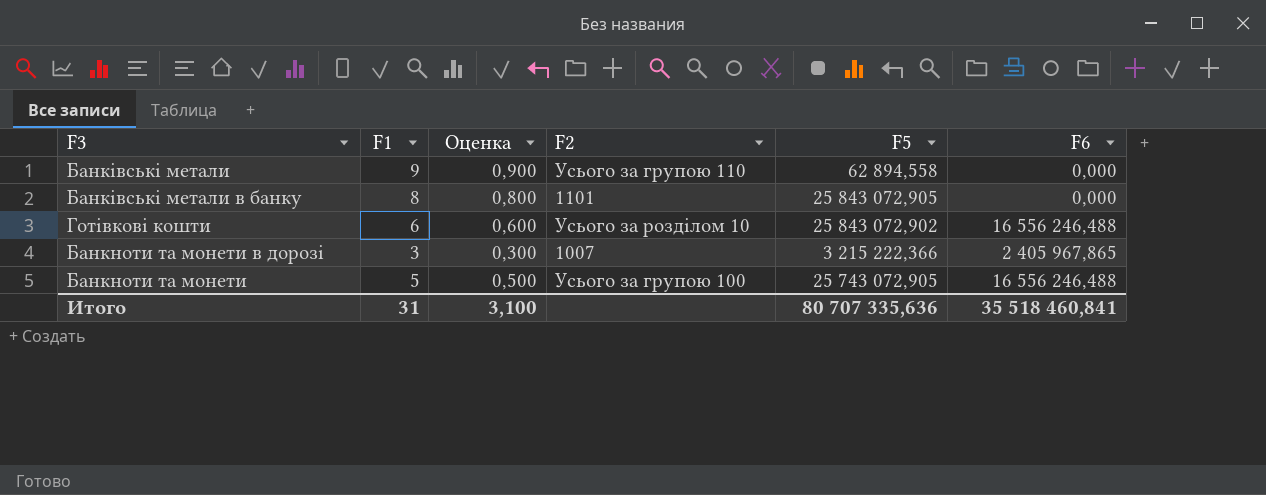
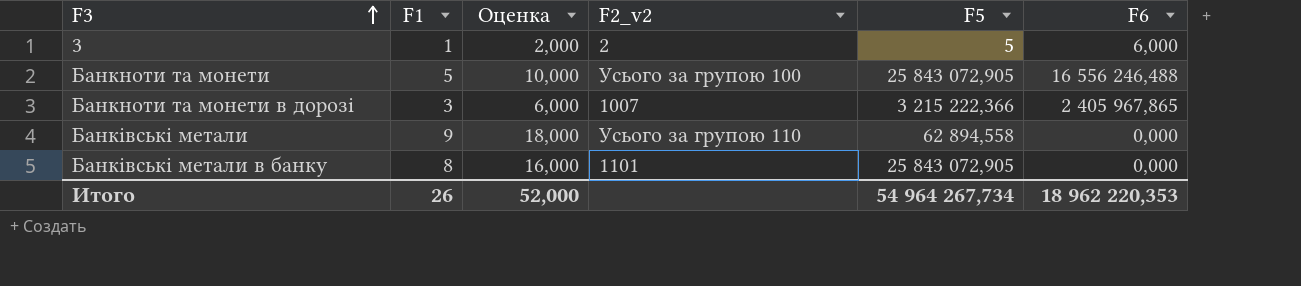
row order: none -> F3 ascending
column Оценка | formula: [F1] * 0,1 -> [F1] * 2
column name: F2 -> F2_v2
row Готівкові кошти: 6 | 0,600 | Усього за розділом 10 | 25 843 072,902 | 16 556 246,488 -> none
row 3: none -> 1 | 2,000 | 2 | 5 | 6,000
Банкноти та монети | F5: 25 743 072,905 -> 25 843 072,905
Итого | F1: 31 -> 26
Итого | Оценка: 3,100 -> 52,000
Итого | F5: 80 707 335,636 -> 54 964 267,734
Итого | F6: 35 518 460,841 -> 18 962 220,353

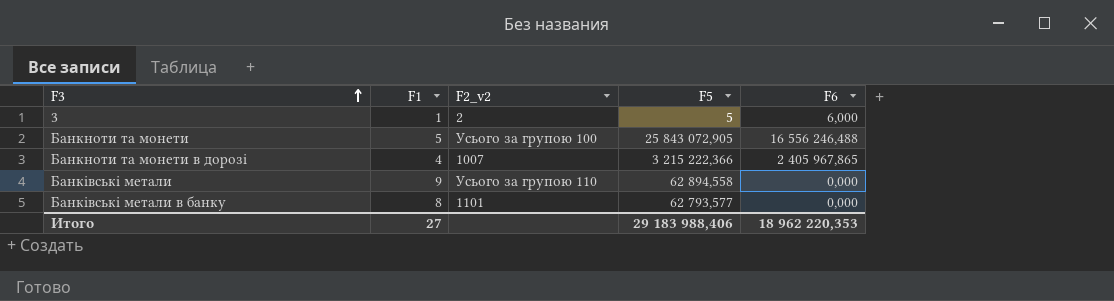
column Оценка | formula: [F1] * 2 -> none
Банкноти та монети в дорозі | F1: 3 -> 4
Банківські метали в банку | F5: 25 843 072,905 -> 62 793,577
Итого | F1: 26 -> 27
Итого | F5: 54 964 267,734 -> 29 183 988,406

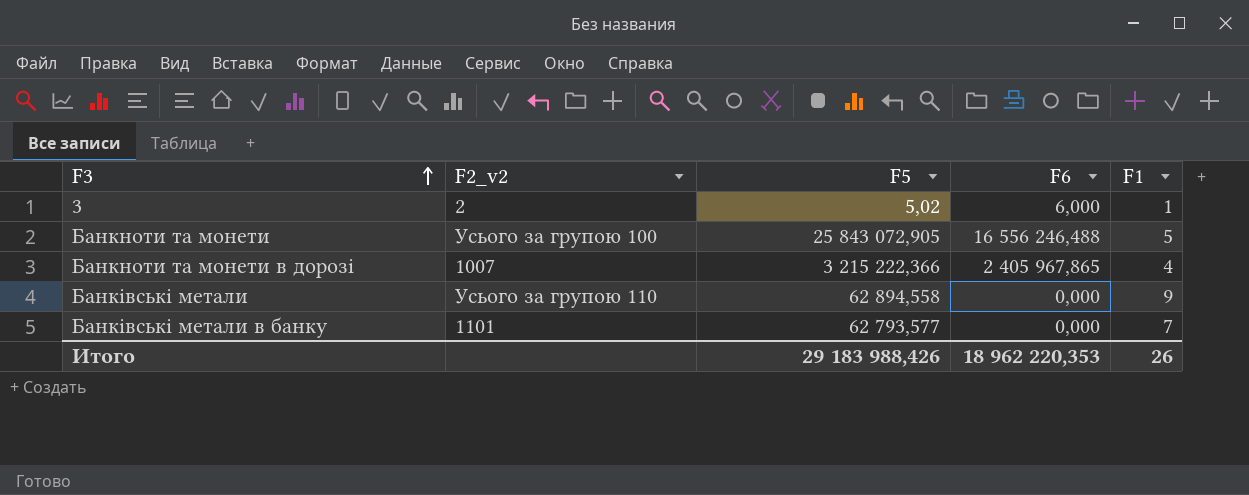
column F1 | position: 2 -> 5
3 | F5: 5 -> 5,02
Банківські метали в банку | F1: 8 -> 7
Итого | F5: 29 183 988,406 -> 29 183 988,426
Итого | F1: 27 -> 26

